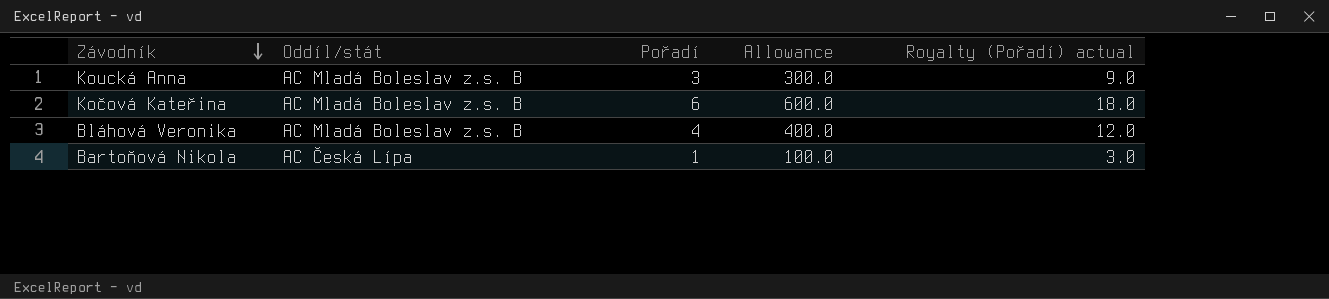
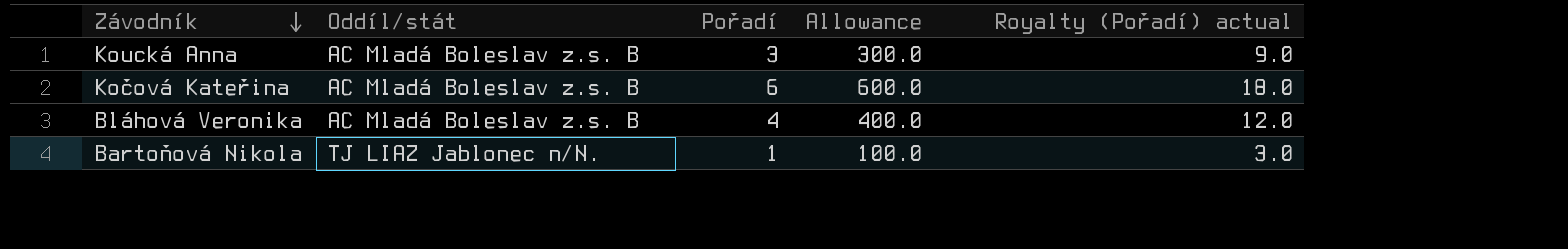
Bartoňová Nikola | Oddíl/stát: AC Česká Lípa -> TJ LIAZ Jablonec n/N.

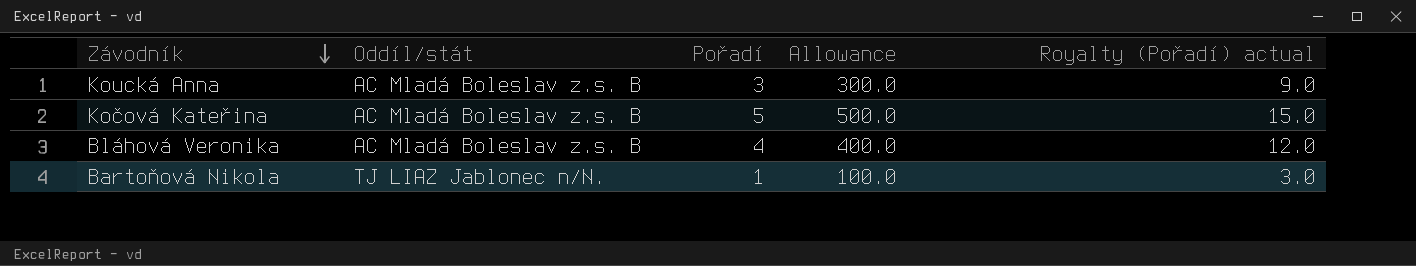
Kočová Kateřina | Pořadí: 6 -> 5
Kočová Kateřina | Allowance: 600.0 -> 500.0
Kočová Kateřina | Royalty (Pořadí) actual: 18.0 -> 15.0

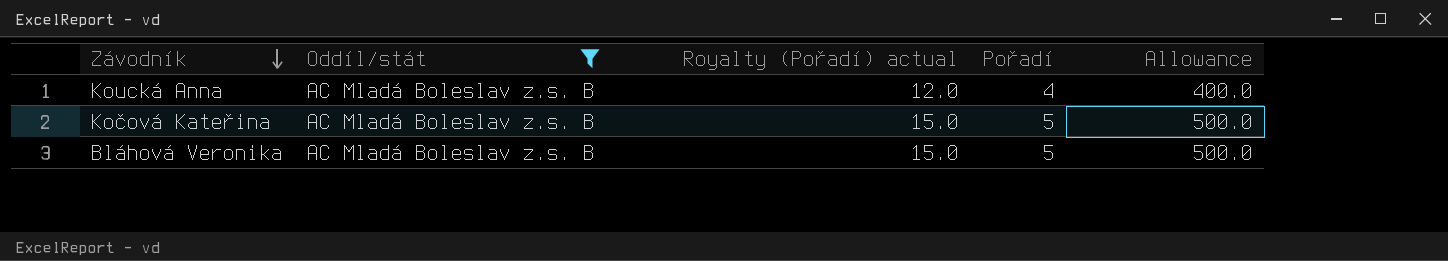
filter: none -> Oddíl/stát = AC Mladá Boleslav z.s. B
column Royalty (Pořadí) actual | position: 5 -> 3
Koucká Anna | Royalty (Pořadí) actual: 9.0 -> 12.0
Koucká Anna | Pořadí: 3 -> 4
Koucká Anna | Allowance: 300.0 -> 400.0
Bláhová Veronika | Royalty (Pořadí) actual: 12.0 -> 15.0
Bláhová Veronika | Pořadí: 4 -> 5
Bláhová Veronika | Allowance: 400.0 -> 500.0

